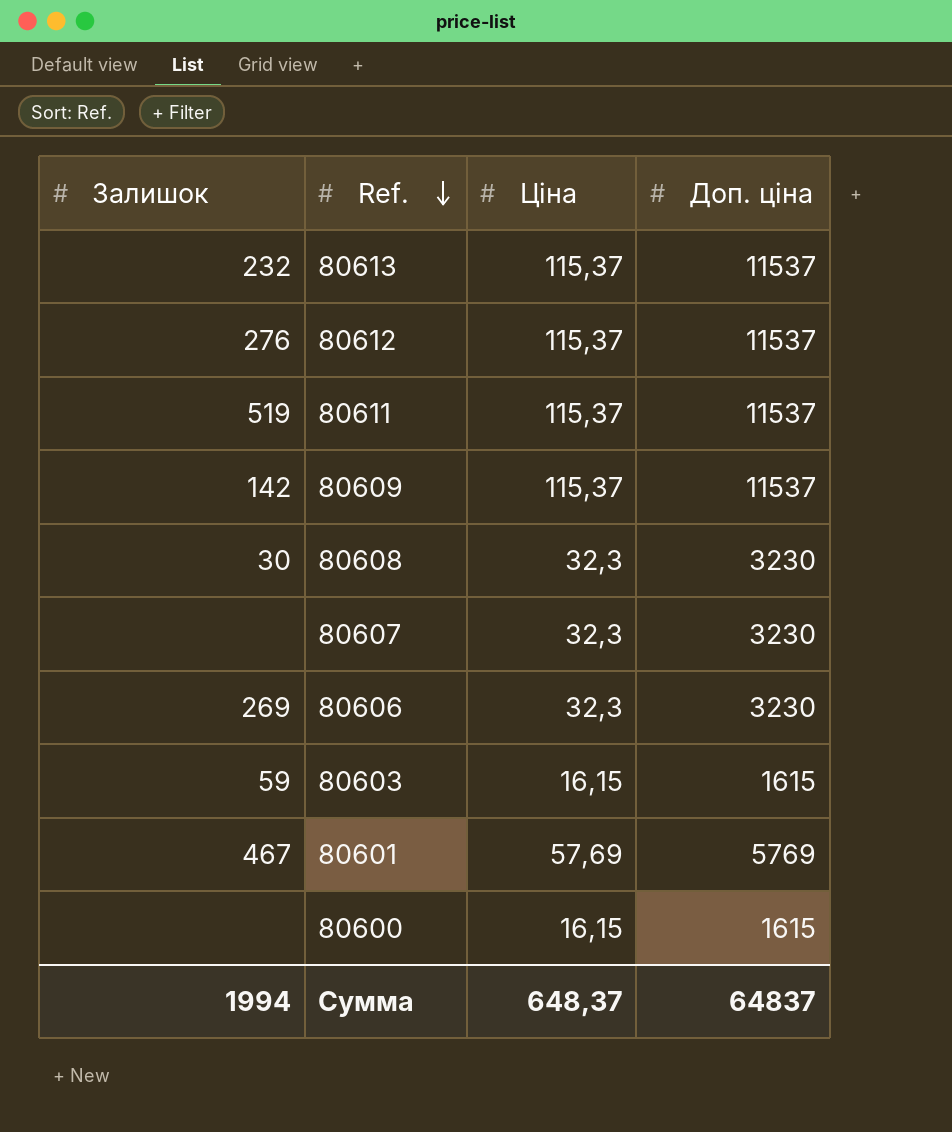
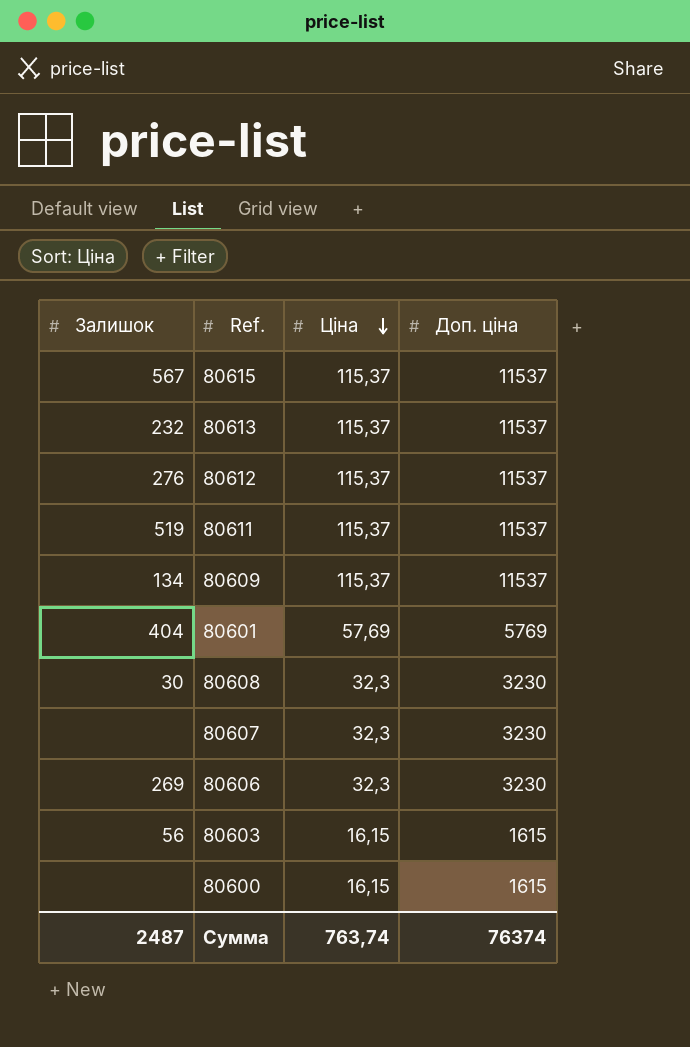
row order: Ref. descending -> Ціна descending
row 80615: none -> 567 | 115,37 | 11537
80609 | Залишок: 142 -> 134
80601 | Залишок: 467 -> 404
80603 | Залишок: 59 -> 56
Сумма | Залишок: 1994 -> 2487
Сумма | Ціна: 648,37 -> 763,74
Сумма | Доп. ціна: 64837 -> 76374

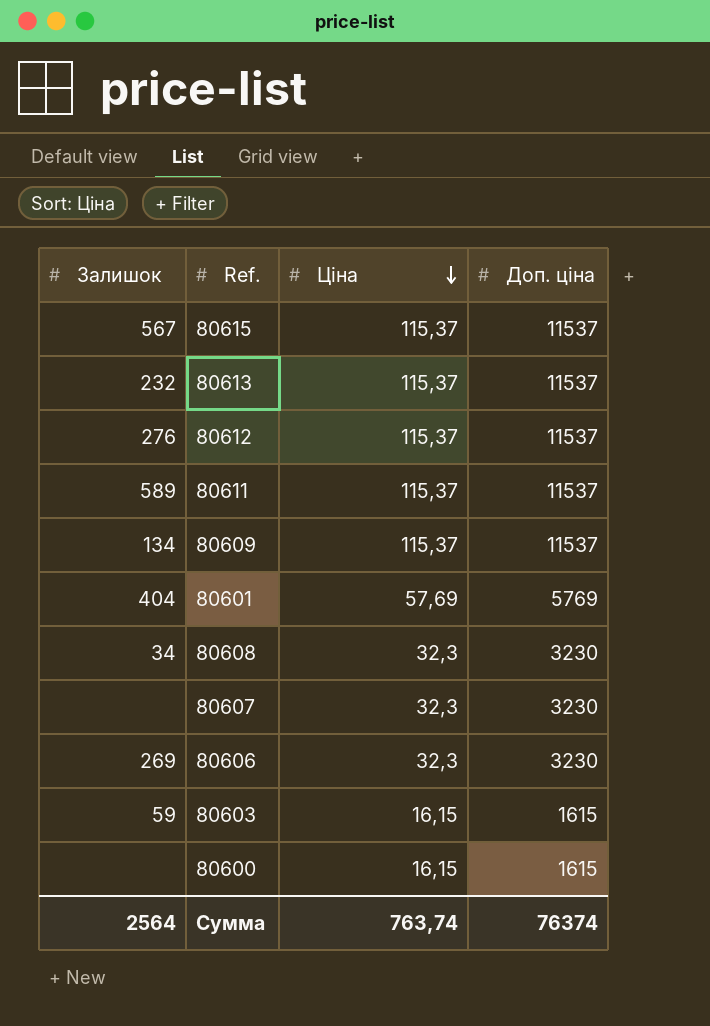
80611 | Залишок: 519 -> 589
80608 | Залишок: 30 -> 34
80603 | Залишок: 56 -> 59
Сумма | Залишок: 2487 -> 2564

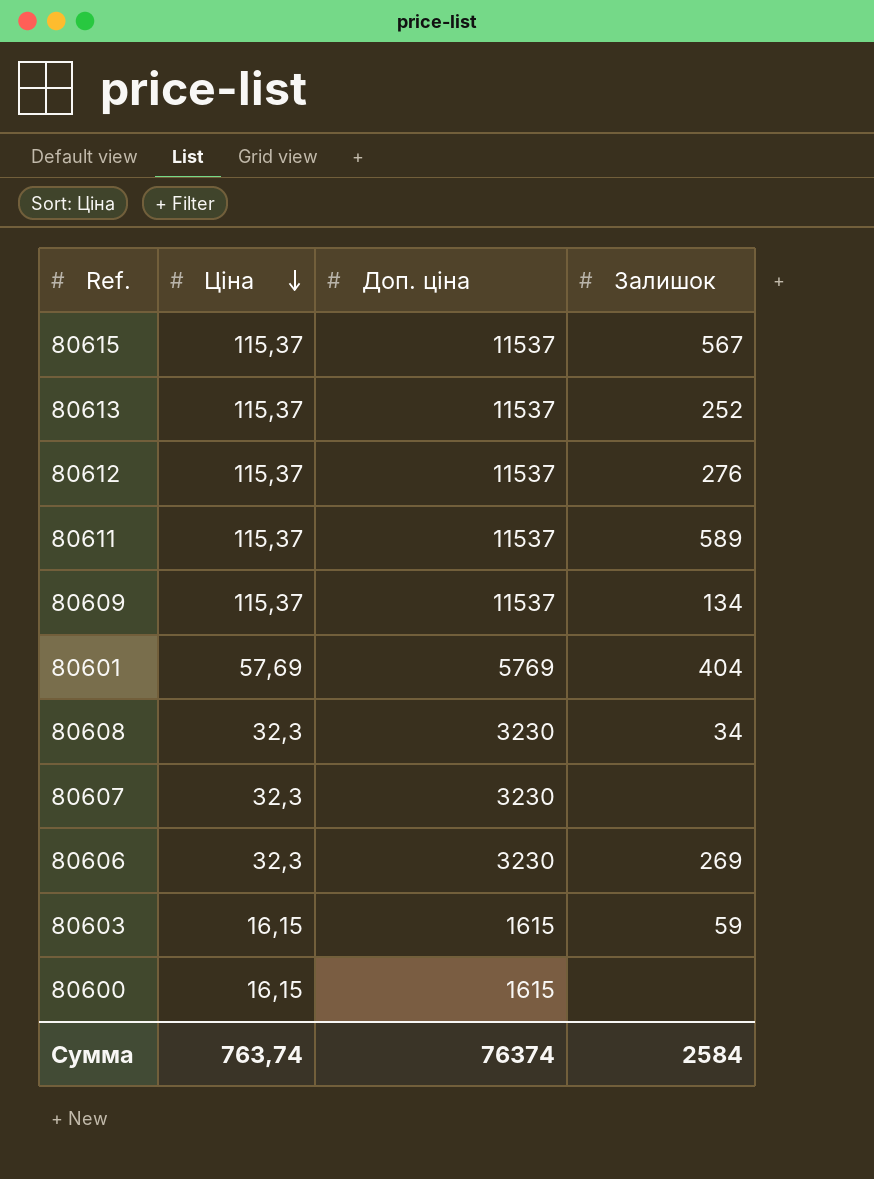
column Залишок | position: 1 -> 4
80613 | Залишок: 232 -> 252
Сумма | Залишок: 2564 -> 2584

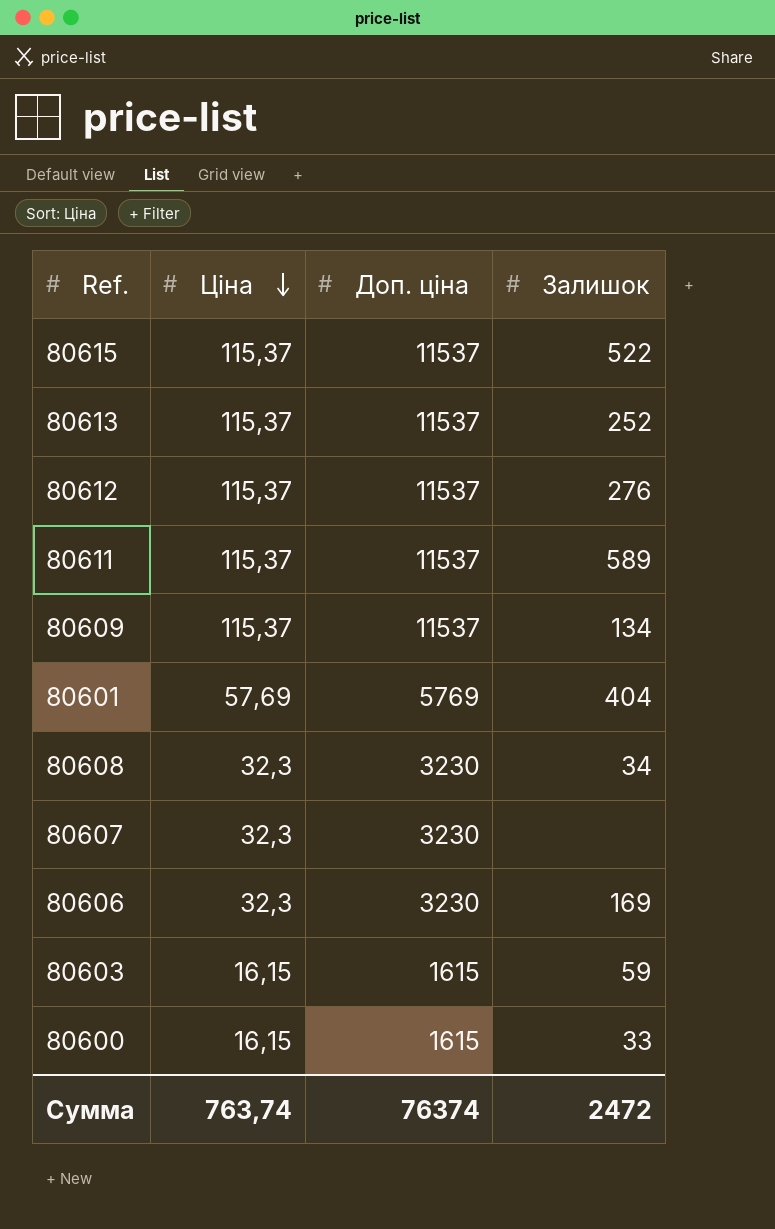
80615 | Залишок: 567 -> 522
80606 | Залишок: 269 -> 169
80600 | Залишок: none -> 33
Сумма | Залишок: 2584 -> 2472

